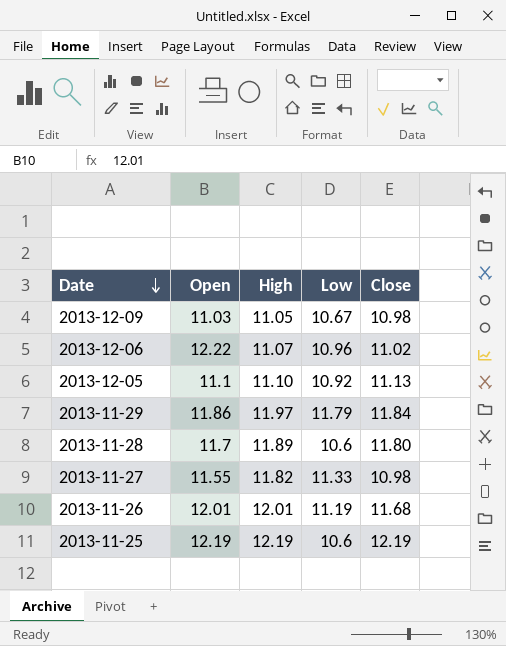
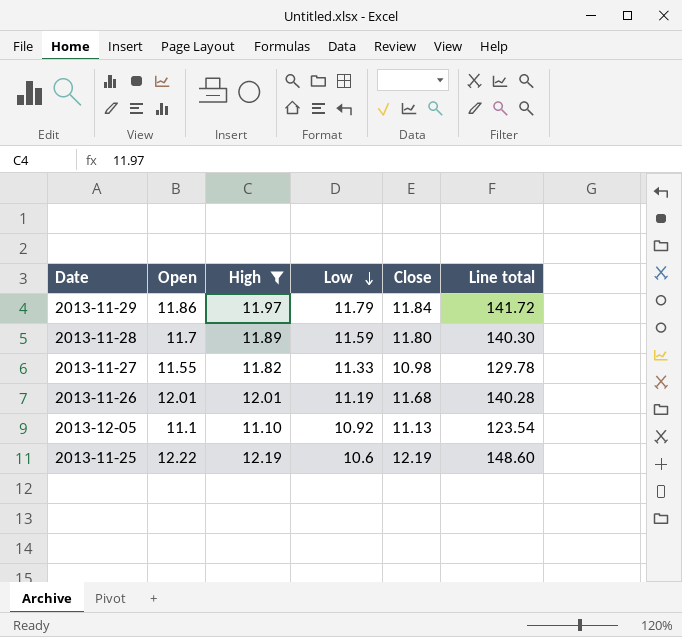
filter: none -> High >= 11.10
row order: Date descending -> Low descending
column Line total | formula: none -> [High] * [Close]
2013-11-28 | Low: 10.6 -> 11.59
2013-11-25 | Open: 12.19 -> 12.22

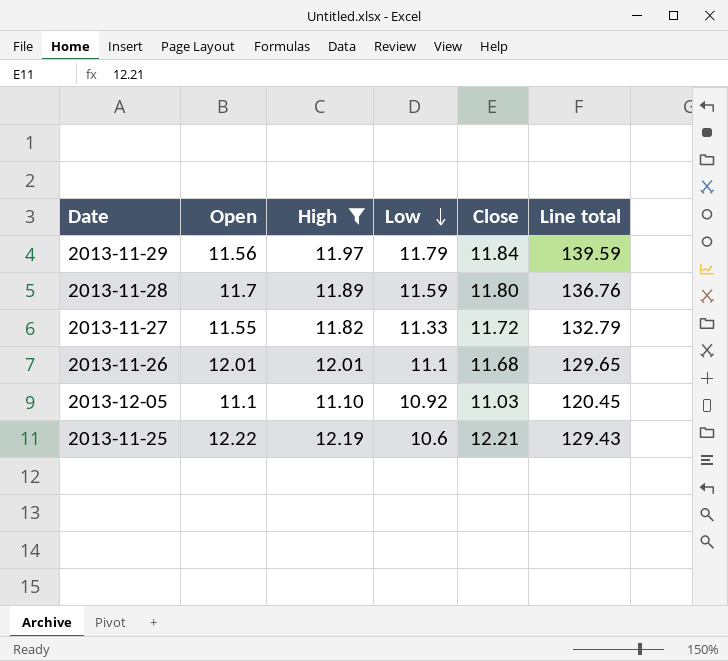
column Line total | formula: [High] * [Close] -> [Low] * [Close]
2013-11-29 | Open: 11.86 -> 11.56
2013-11-27 | Close: 10.98 -> 11.72
2013-11-26 | Low: 11.19 -> 11.1
2013-12-05 | Close: 11.13 -> 11.03
2013-11-25 | Close: 12.19 -> 12.21

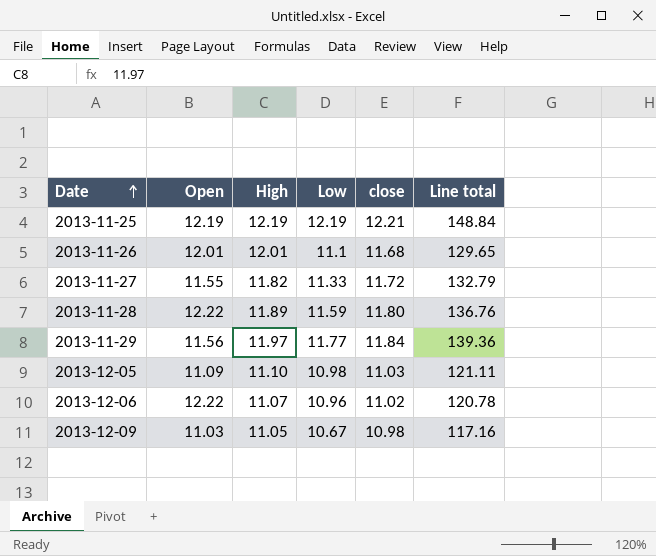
filter: High >= 11.10 -> none
row order: Low descending -> Date ascending
column name: Close -> close
2013-11-25 | Open: 12.22 -> 12.19
2013-11-25 | Low: 10.6 -> 12.19
2013-11-25 | Line total: 129.43 -> 148.84
2013-11-28 | Open: 11.7 -> 12.22
2013-11-29 | Low: 11.79 -> 11.77
2013-11-29 | Line total: 139.59 -> 139.36
2013-12-05 | Open: 11.1 -> 11.09
2013-12-05 | Low: 10.92 -> 10.98
2013-12-05 | Line total: 120.45 -> 121.11

